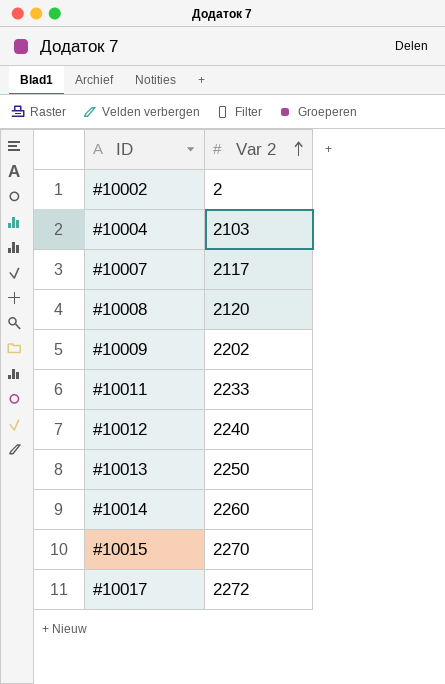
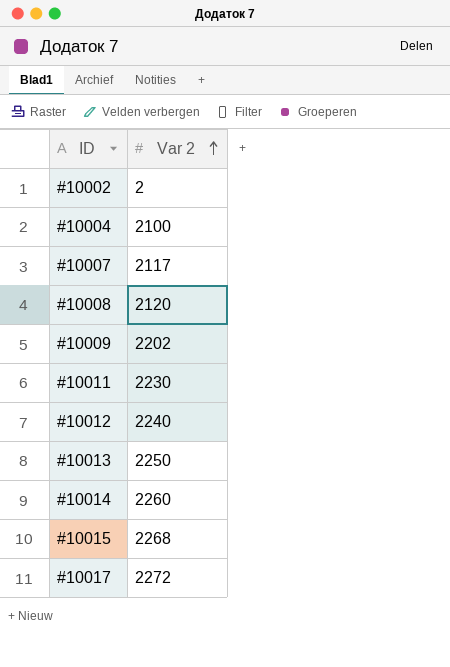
#10004 | Var 2: 2103 -> 2100
#10011 | Var 2: 2233 -> 2230
#10015 | Var 2: 2270 -> 2268

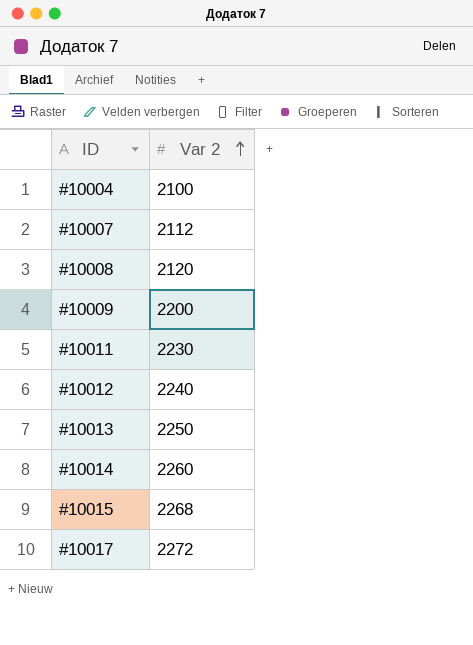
row #10002: 2 -> none
#10007 | Var 2: 2117 -> 2112
#10009 | Var 2: 2202 -> 2200

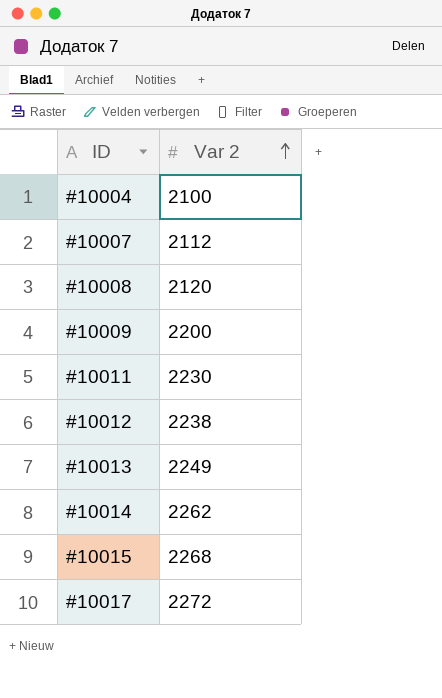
#10012 | Var 2: 2240 -> 2238
#10013 | Var 2: 2250 -> 2249
#10014 | Var 2: 2260 -> 2262

